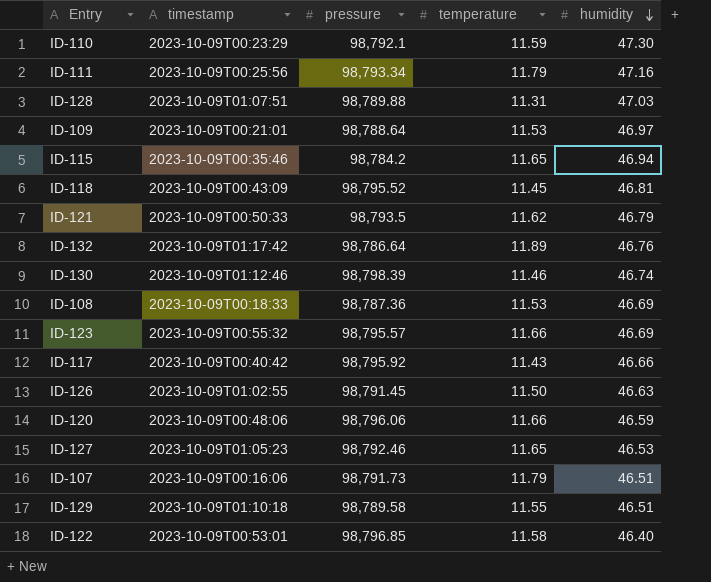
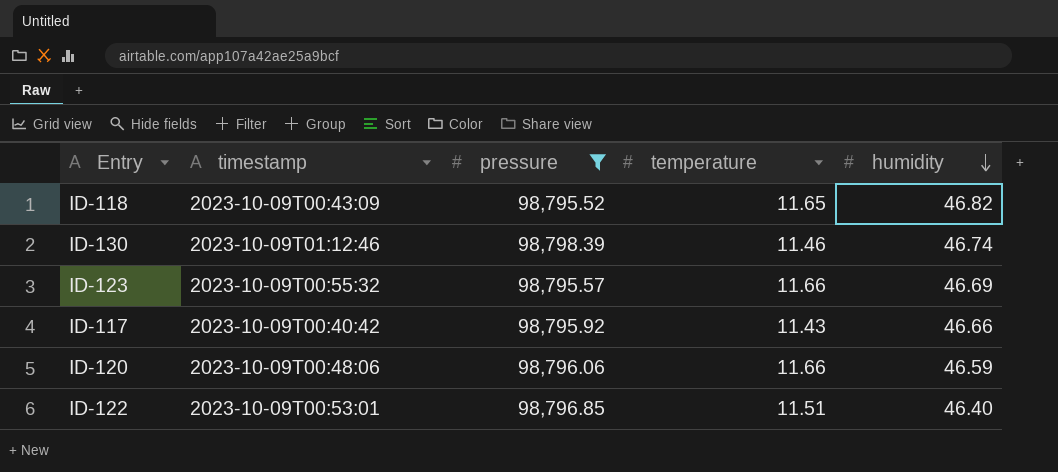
filter: none -> pressure >= 98,795.52
ID-118 | temperature: 11.45 -> 11.65
ID-118 | humidity: 46.81 -> 46.82
ID-122 | temperature: 11.58 -> 11.51

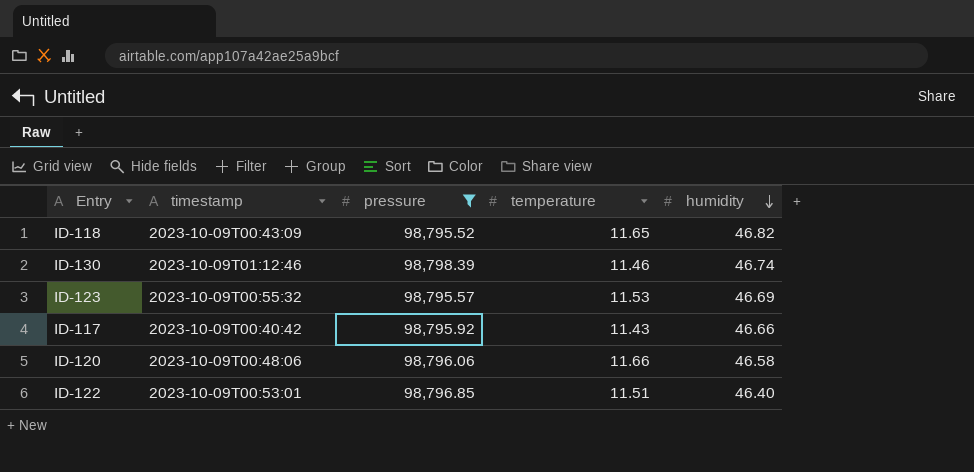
ID-123 | temperature: 11.66 -> 11.53
ID-120 | humidity: 46.59 -> 46.58

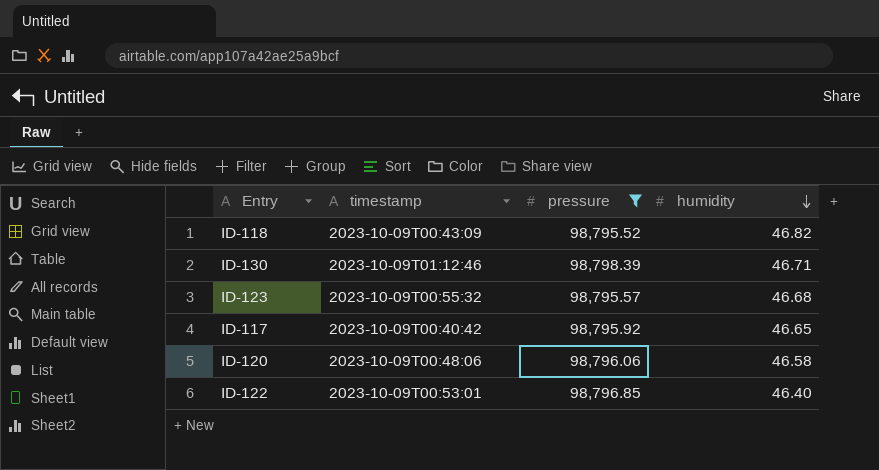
column temperature | position: 4 -> none
ID-130 | humidity: 46.74 -> 46.71
ID-123 | humidity: 46.69 -> 46.68
ID-117 | humidity: 46.66 -> 46.65

